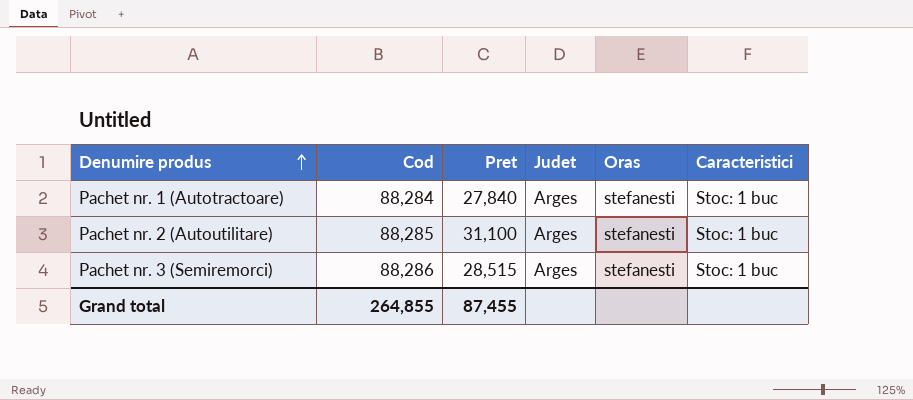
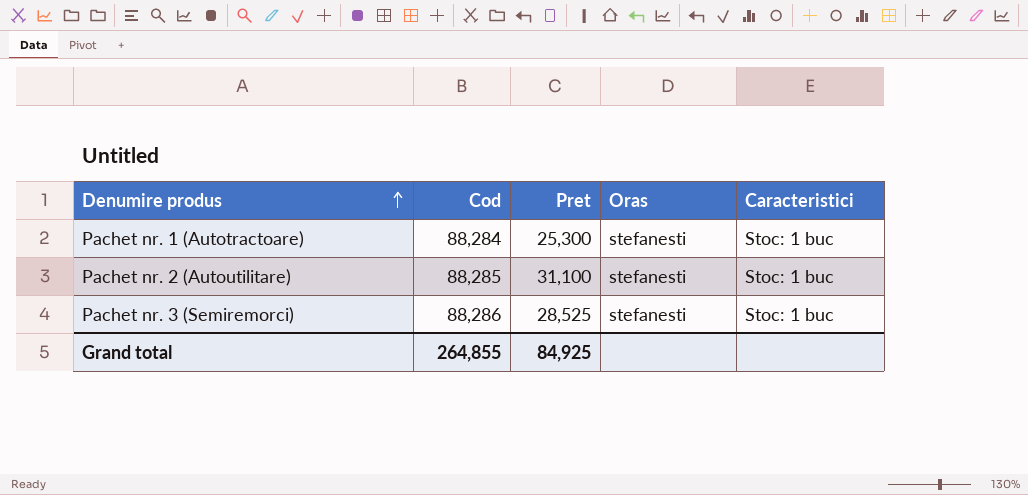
column Judet | position: 4 -> none
Pachet nr. 1 (Autotractoare) | Pret: 27,840 -> 25,300
Pachet nr. 3 (Semiremorci) | Pret: 28,515 -> 28,525
Grand total | Pret: 87,455 -> 84,925

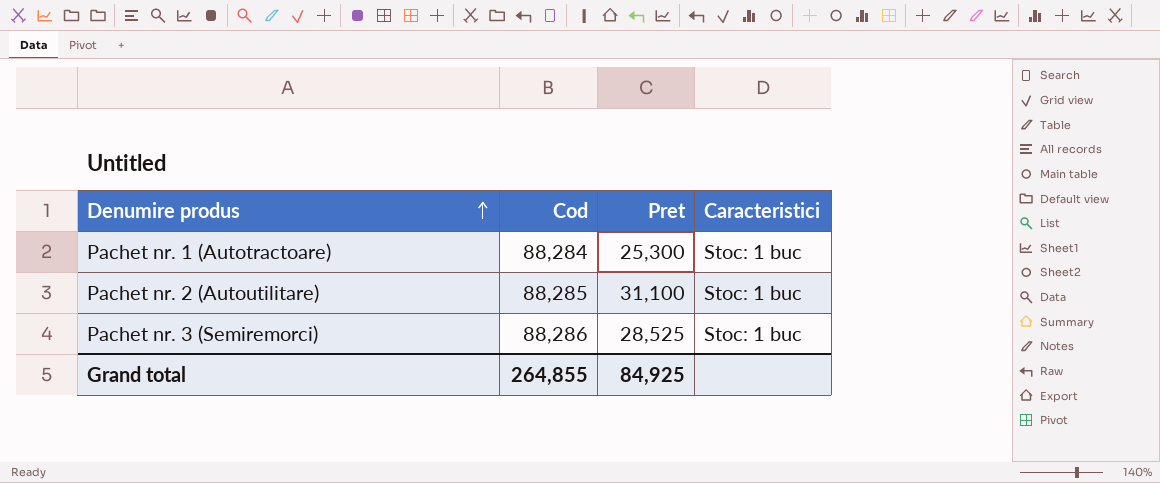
column Oras | position: 4 -> none

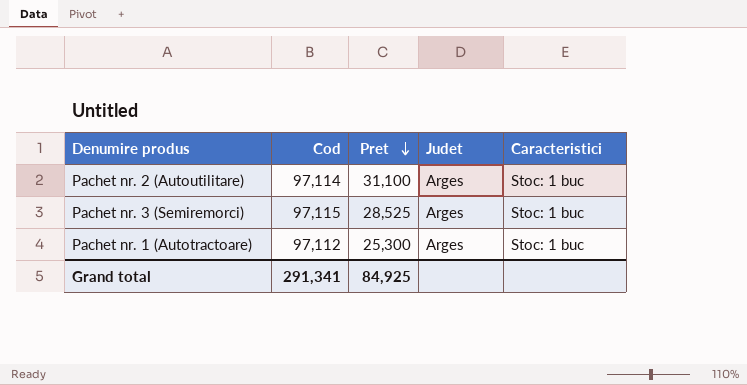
row order: Denumire produs ascending -> Pret descending
column Judet | position: none -> 4
Pachet nr. 2 (Autoutilitare) | Cod: 88,285 -> 97,114
Pachet nr. 3 (Semiremorci) | Cod: 88,286 -> 97,115
Pachet nr. 1 (Autotractoare) | Cod: 88,284 -> 97,112
Grand total | Cod: 264,855 -> 291,341

